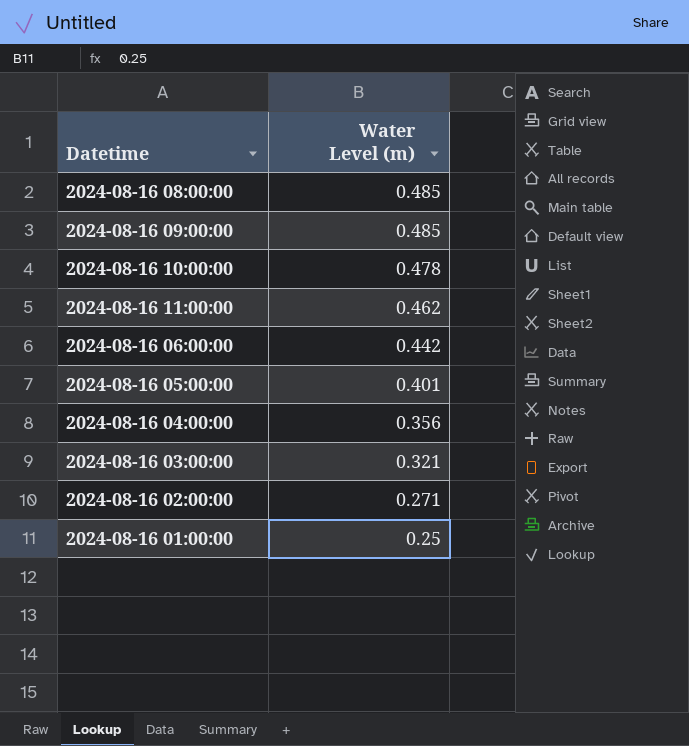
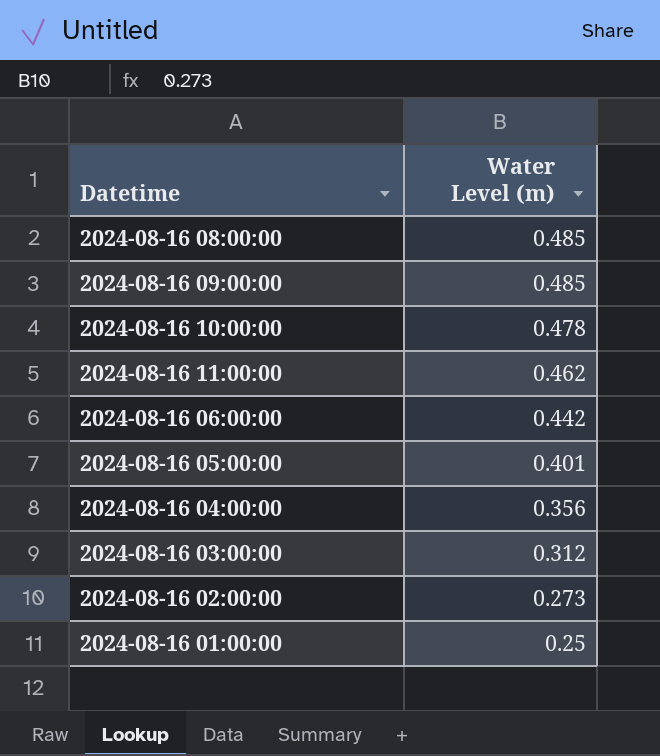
2024-08-16 03:00:00 | Water Level (m): 0.321 -> 0.312
2024-08-16 02:00:00 | Water Level (m): 0.271 -> 0.273

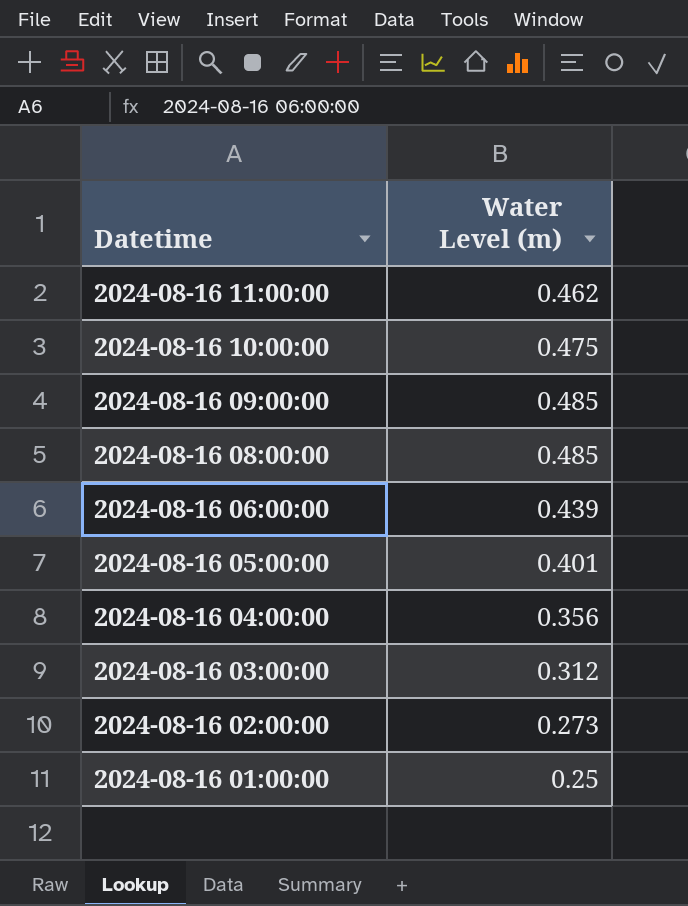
row order: Water Level (m) descending -> Datetime descending
2024-08-16 10:00:00 | Water Level (m): 0.478 -> 0.475
2024-08-16 06:00:00 | Water Level (m): 0.442 -> 0.439

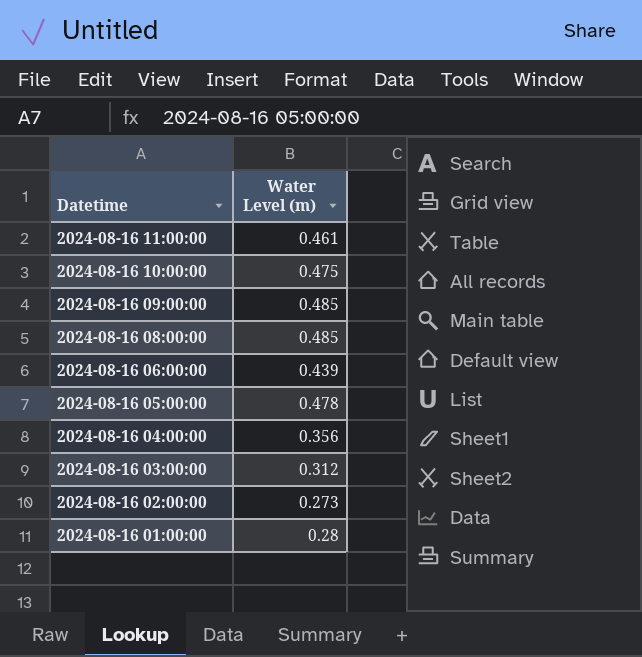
2024-08-16 11:00:00 | Water Level (m): 0.462 -> 0.461
2024-08-16 05:00:00 | Water Level (m): 0.401 -> 0.478
2024-08-16 01:00:00 | Water Level (m): 0.25 -> 0.28

